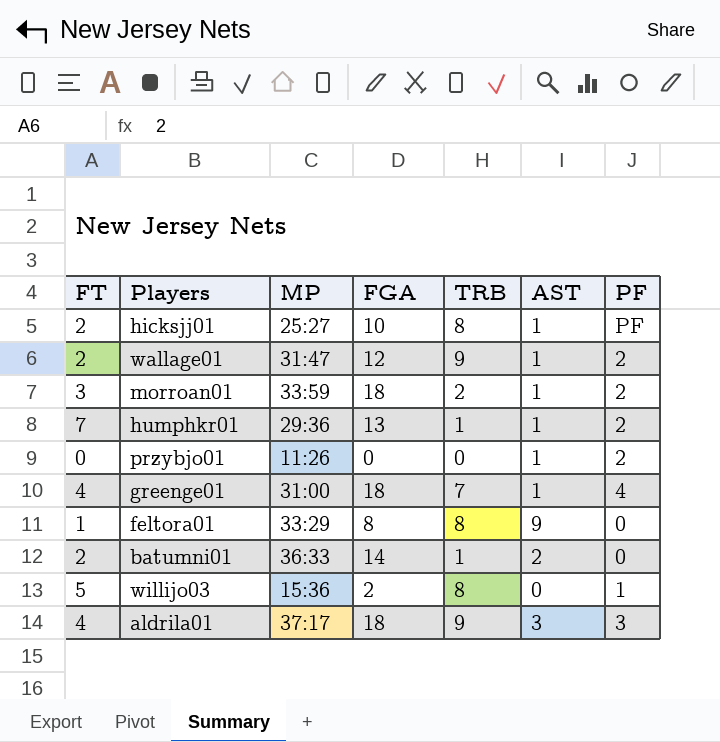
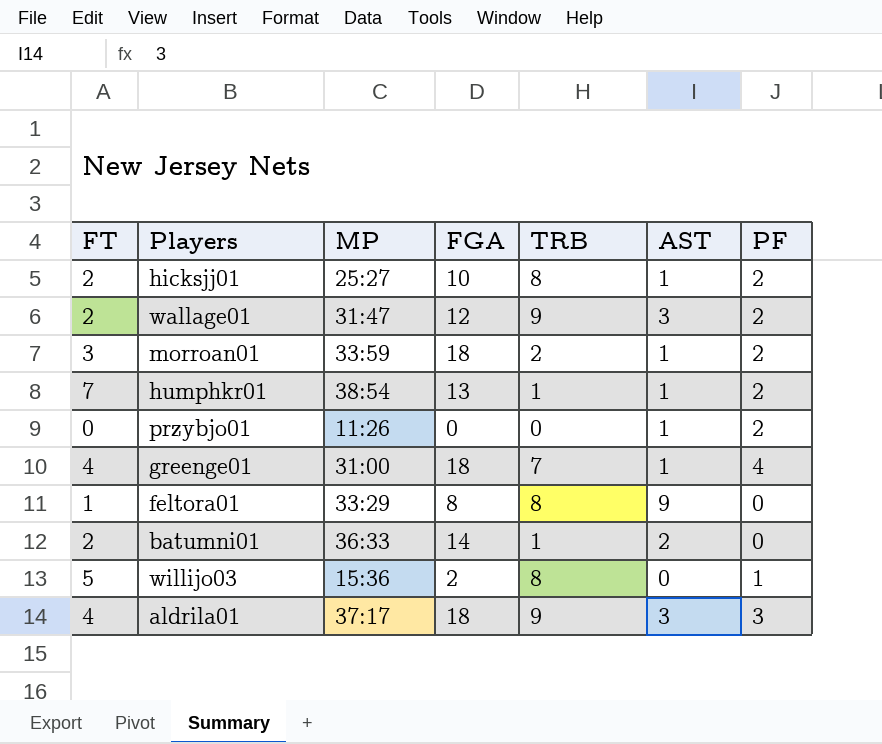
hicksjj01 | PF: PF -> 2
wallage01 | AST: 1 -> 3
humphkr01 | MP: 29:36 -> 38:54

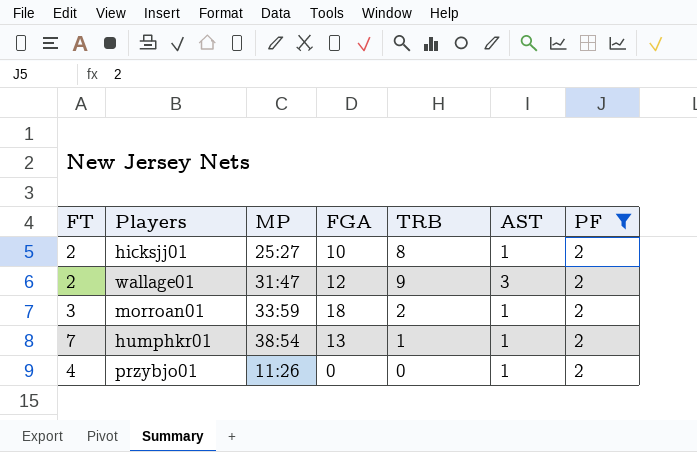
filter: none -> PF = 2
przybjo01 | FT: 0 -> 4

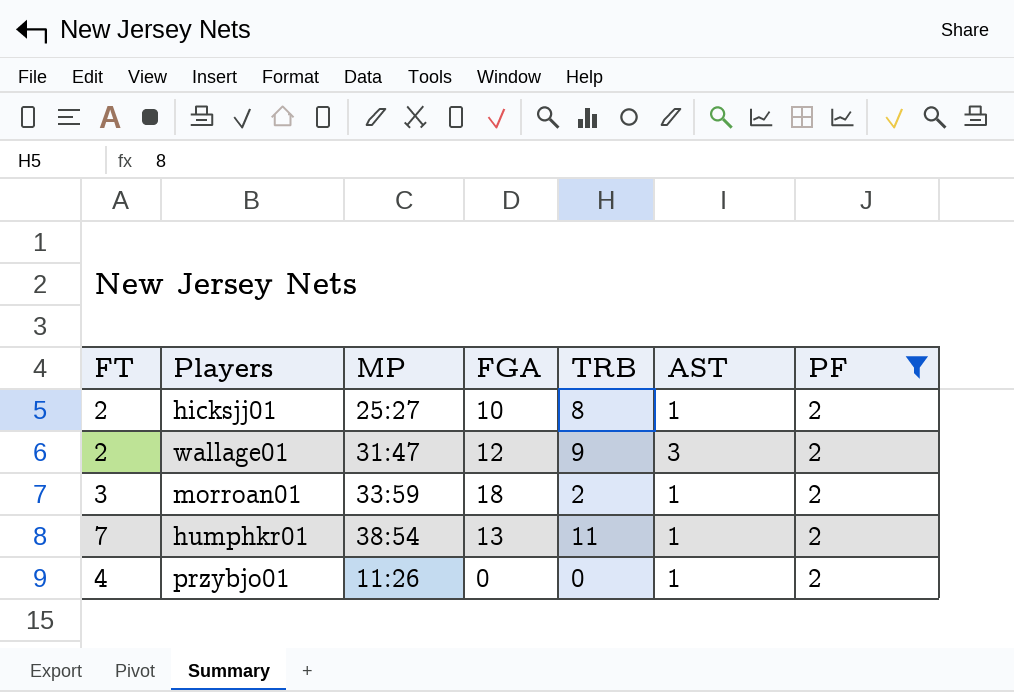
humphkr01 | TRB: 1 -> 11

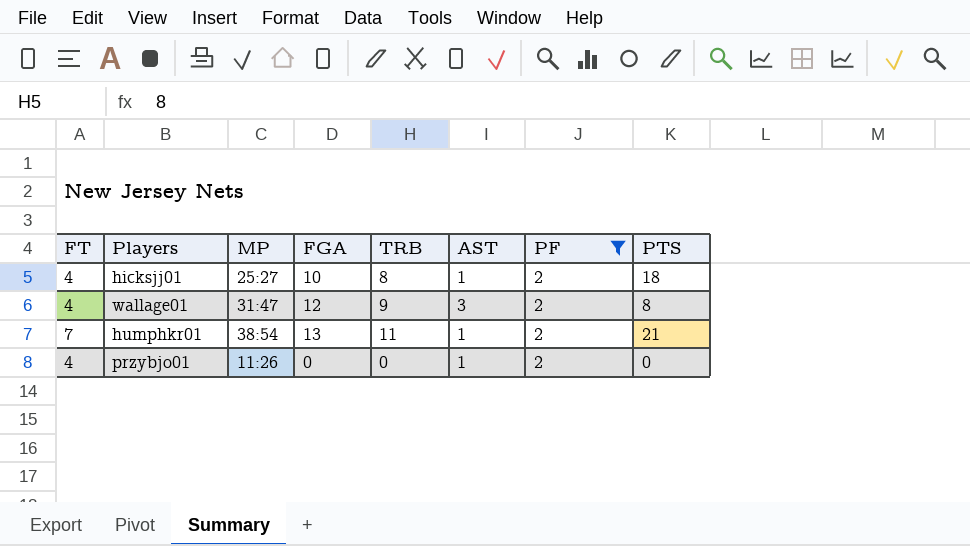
column PTS | position: none -> 8
row morroan01: 3 | 33:59 | 18 | 2 | 1 | 2 -> none
hicksjj01 | FT: 2 -> 4
wallage01 | FT: 2 -> 4

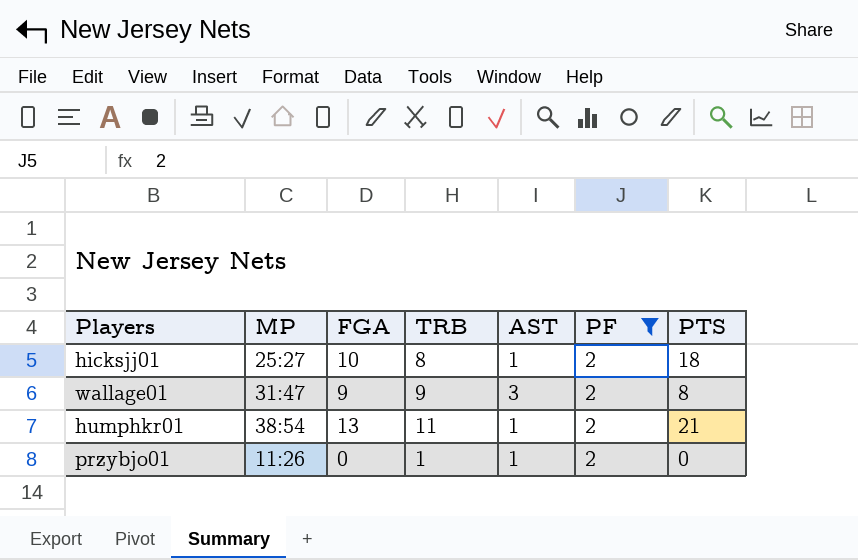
column FT | position: 1 -> none
wallage01 | FGA: 12 -> 9
przybjo01 | TRB: 0 -> 1

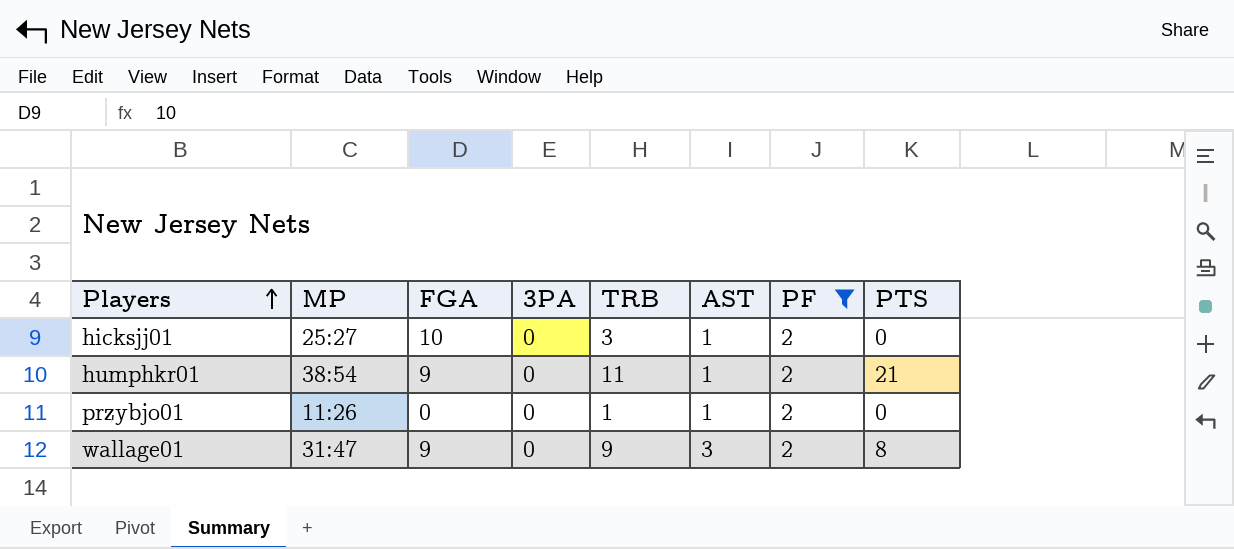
row order: none -> Players ascending
column 3PA | position: none -> 4
hicksjj01 | TRB: 8 -> 3
hicksjj01 | PTS: 18 -> 0
humphkr01 | FGA: 13 -> 9

